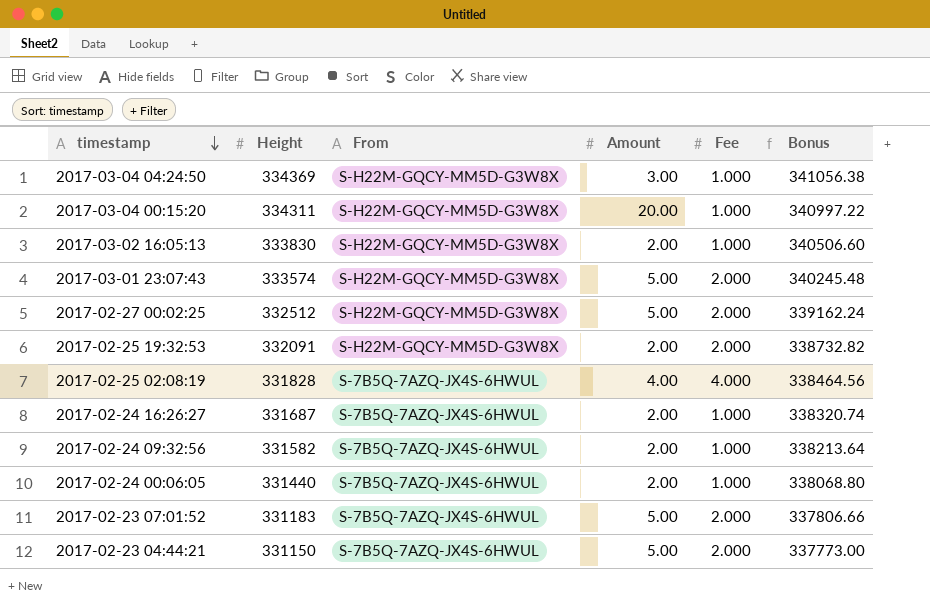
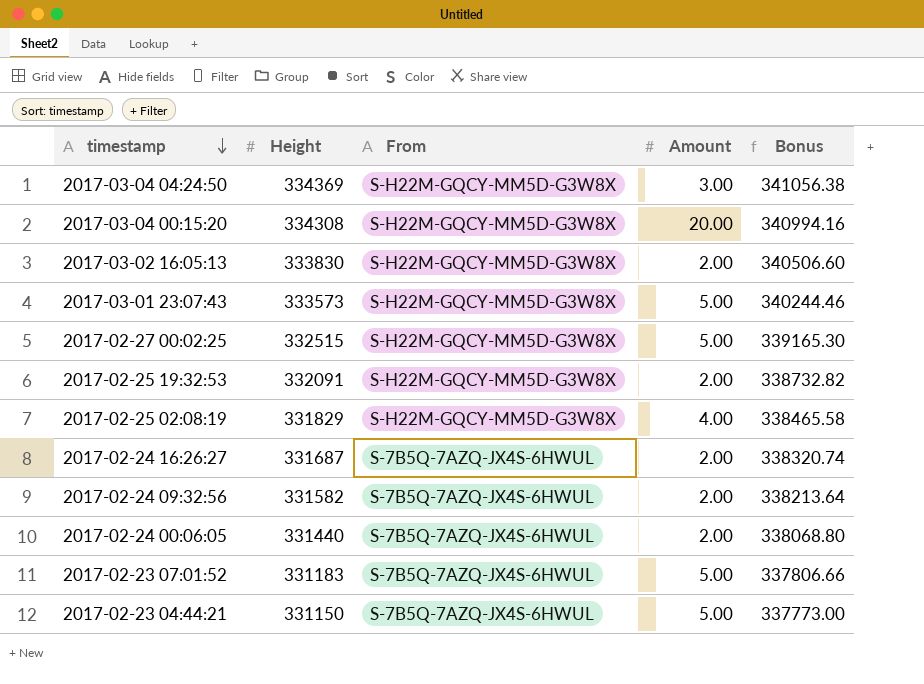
column Fee | position: 5 -> none
2017-03-04 00:15:20 | Height: 334311 -> 334308
2017-03-04 00:15:20 | Bonus: 340997.22 -> 340994.16
2017-03-01 23:07:43 | Height: 333574 -> 333573
2017-03-01 23:07:43 | Bonus: 340245.48 -> 340244.46
2017-02-27 00:02:25 | Height: 332512 -> 332515
2017-02-27 00:02:25 | Bonus: 339162.24 -> 339165.30
2017-02-25 02:08:19 | Height: 331828 -> 331829
2017-02-25 02:08:19 | From: S-7B5Q-7AZQ-JX4S-6HWUL -> S-H22M-GQCY-MM5D-G3W8X
2017-02-25 02:08:19 | Bonus: 338464.56 -> 338465.58

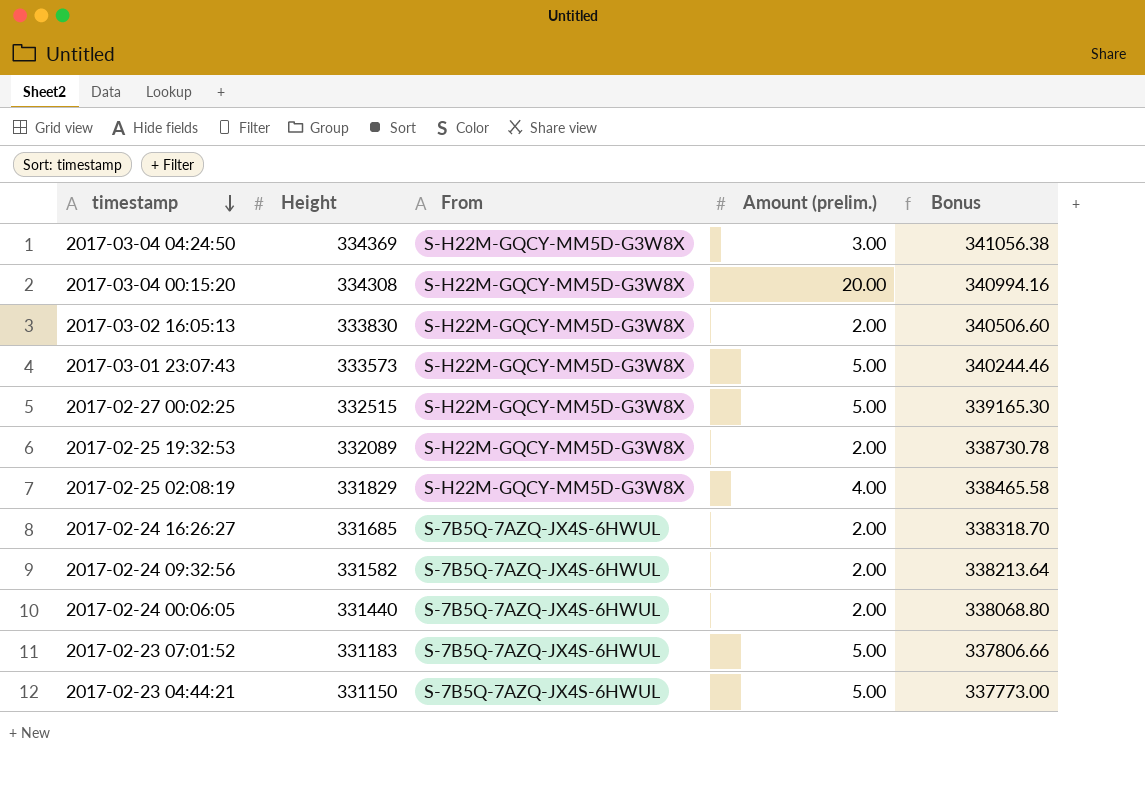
column name: Amount -> Amount (prelim.)
2017-02-25 19:32:53 | Height: 332091 -> 332089
2017-02-25 19:32:53 | Bonus: 338732.82 -> 338730.78
2017-02-24 16:26:27 | Height: 331687 -> 331685
2017-02-24 16:26:27 | Bonus: 338320.74 -> 338318.70

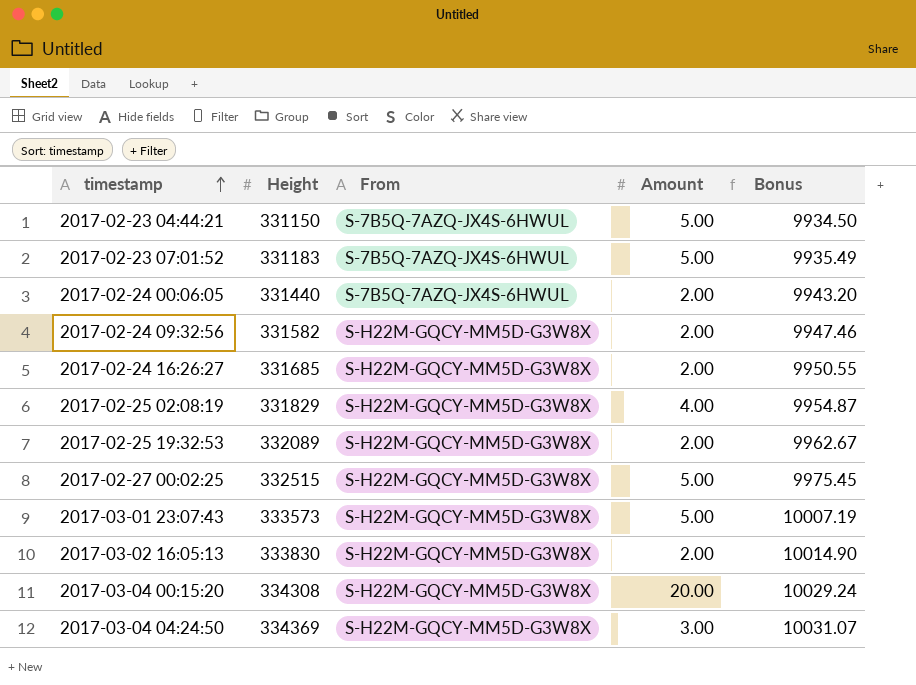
row order: timestamp descending -> timestamp ascending
column name: Amount (prelim.) -> Amount
column Bonus | formula: [Height] * 1.02 -> [Height] * 0.03
2017-02-24 09:32:56 | From: S-7B5Q-7AZQ-JX4S-6HWUL -> S-H22M-GQCY-MM5D-G3W8X
2017-02-24 16:26:27 | From: S-7B5Q-7AZQ-JX4S-6HWUL -> S-H22M-GQCY-MM5D-G3W8X

